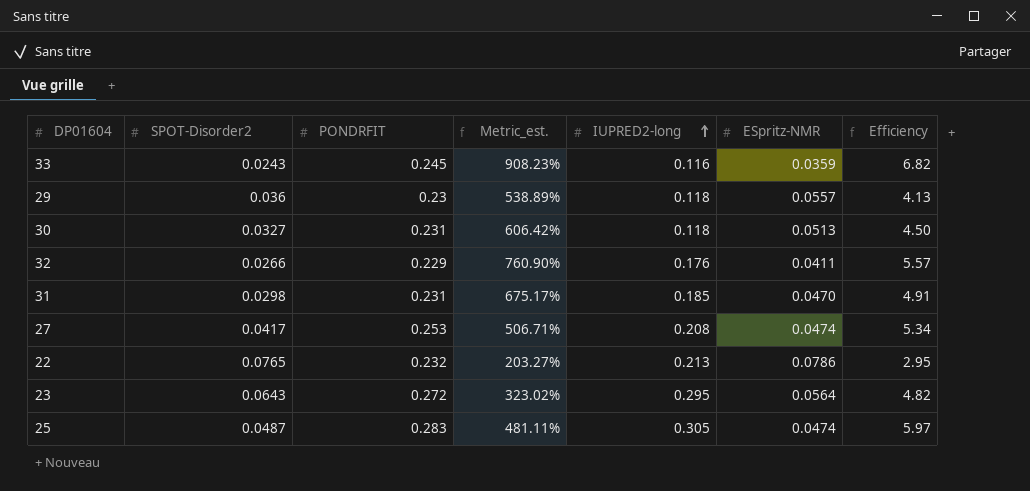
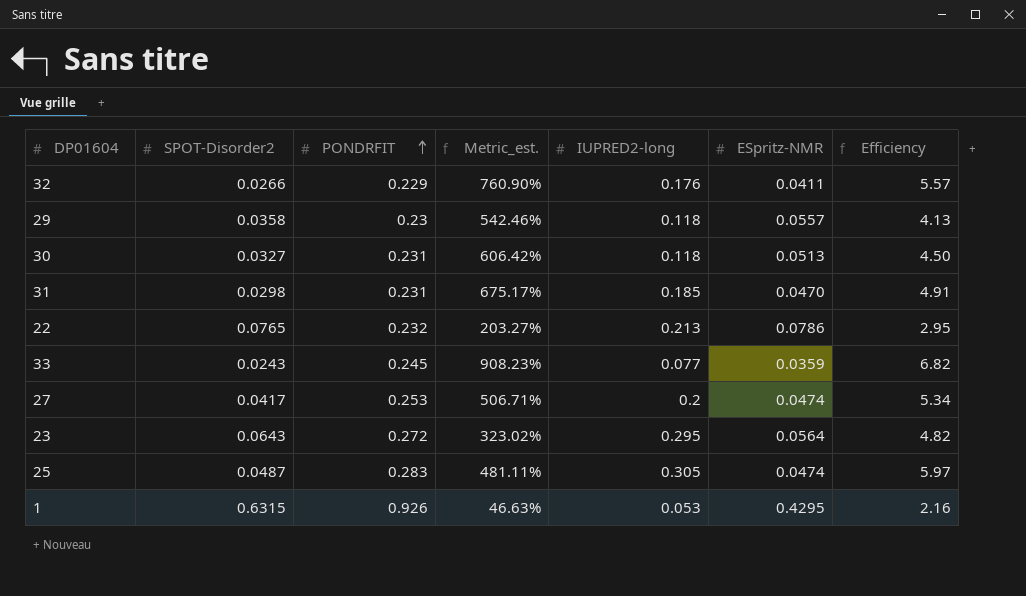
row order: IUPRED2-long ascending -> PONDRFIT ascending
29 | SPOT-Disorder2: 0.036 -> 0.0358
29 | Metric_est.: 538.89% -> 542.46%
33 | IUPRED2-long: 0.116 -> 0.077
27 | IUPRED2-long: 0.208 -> 0.2
row 1: none -> 0.6315 | 0.926 | 46.63% | 0.053 | 0.4295 | 2.16

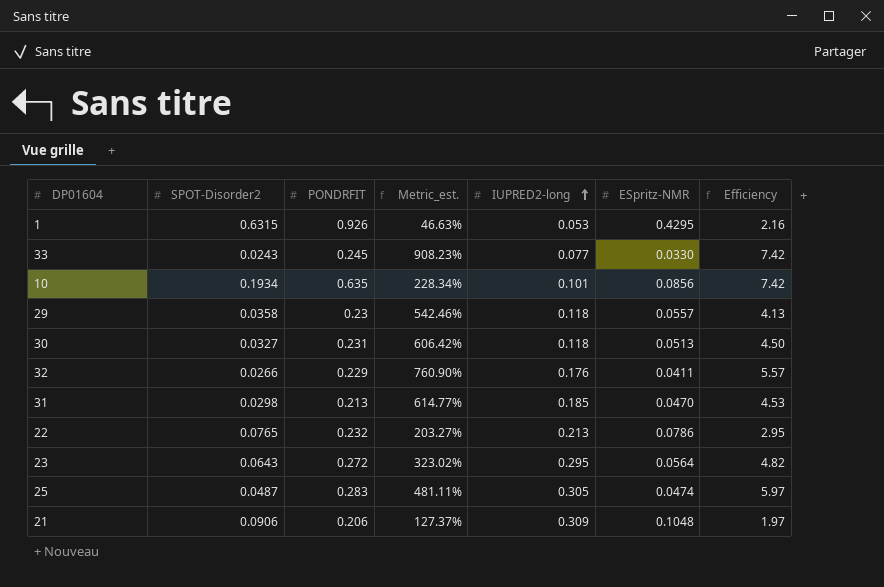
row order: PONDRFIT ascending -> IUPRED2-long ascending
row 27: 0.0417 | 0.253 | 506.71% | 0.2 | 0.0474 | 5.34 -> none
33 | ESpritz-NMR: 0.0359 -> 0.0330
33 | Efficiency: 6.82 -> 7.42
row 10: none -> 0.1934 | 0.635 | 228.34% | 0.101 | 0.0856 | 7.42
31 | PONDRFIT: 0.231 -> 0.213
31 | Metric_est.: 675.17% -> 614.77%
31 | Efficiency: 4.91 -> 4.53
row 21: none -> 0.0906 | 0.206 | 127.37% | 0.309 | 0.1048 | 1.97

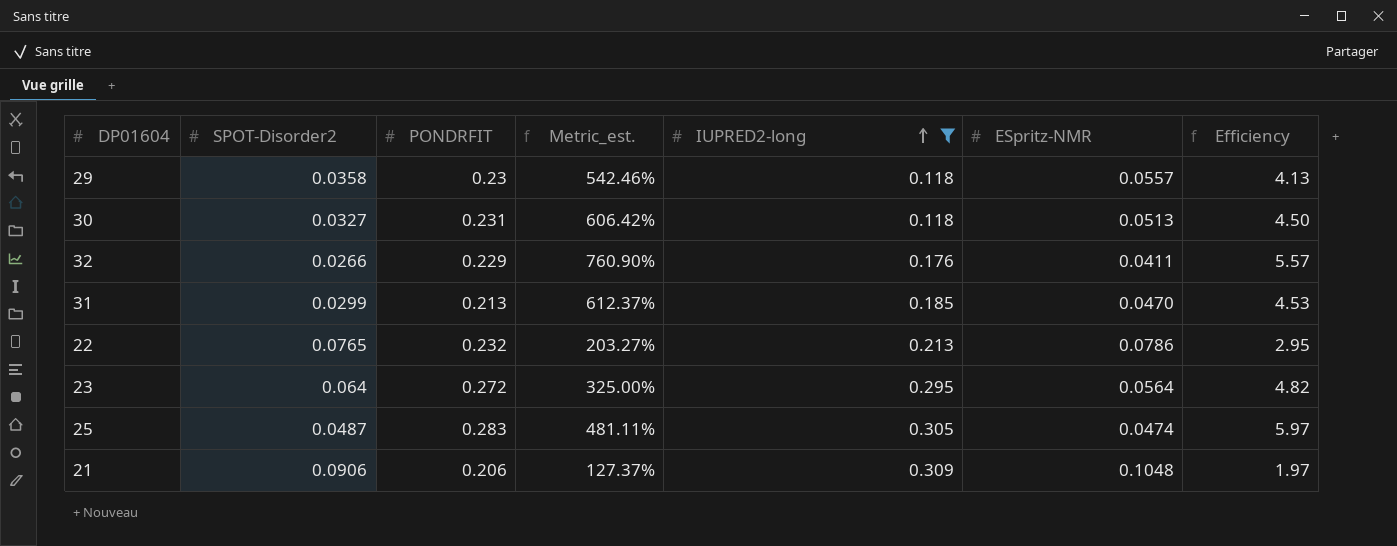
filter: none -> IUPRED2-long >= 0.118
31 | SPOT-Disorder2: 0.0298 -> 0.0299
31 | Metric_est.: 614.77% -> 612.37%
23 | SPOT-Disorder2: 0.0643 -> 0.064
23 | Metric_est.: 323.02% -> 325.00%

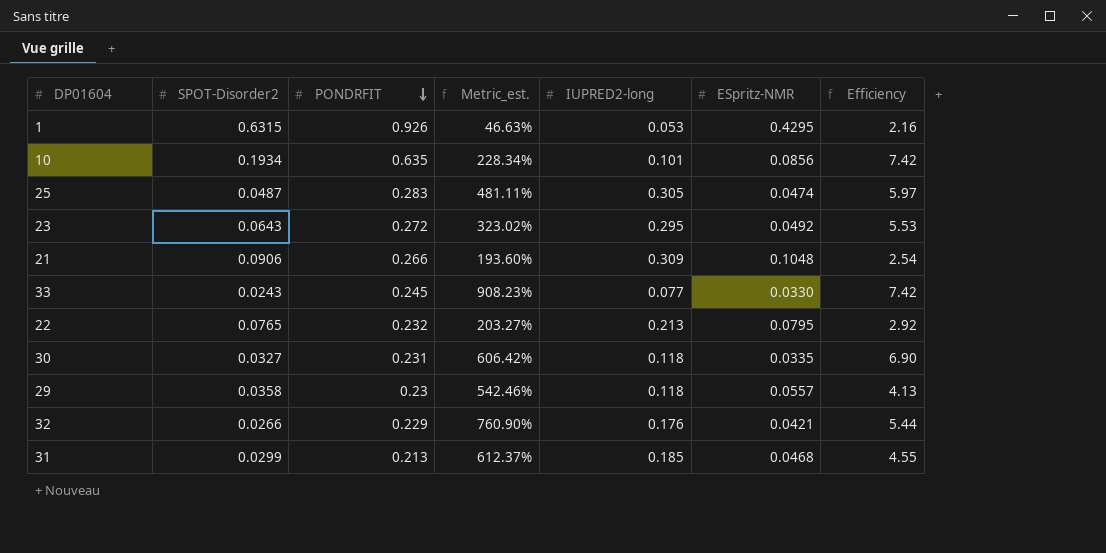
filter: IUPRED2-long >= 0.118 -> none
row order: IUPRED2-long ascending -> PONDRFIT descending
23 | SPOT-Disorder2: 0.064 -> 0.0643
23 | Metric_est.: 325.00% -> 323.02%
23 | ESpritz-NMR: 0.0564 -> 0.0492
23 | Efficiency: 4.82 -> 5.53
21 | PONDRFIT: 0.206 -> 0.266
21 | Metric_est.: 127.37% -> 193.60%
21 | Efficiency: 1.97 -> 2.54
22 | ESpritz-NMR: 0.0786 -> 0.0795
22 | Efficiency: 2.95 -> 2.92
30 | ESpritz-NMR: 0.0513 -> 0.0335
30 | Efficiency: 4.50 -> 6.90
32 | ESpritz-NMR: 0.0411 -> 0.0421
32 | Efficiency: 5.57 -> 5.44
31 | ESpritz-NMR: 0.0470 -> 0.0468
31 | Efficiency: 4.53 -> 4.55

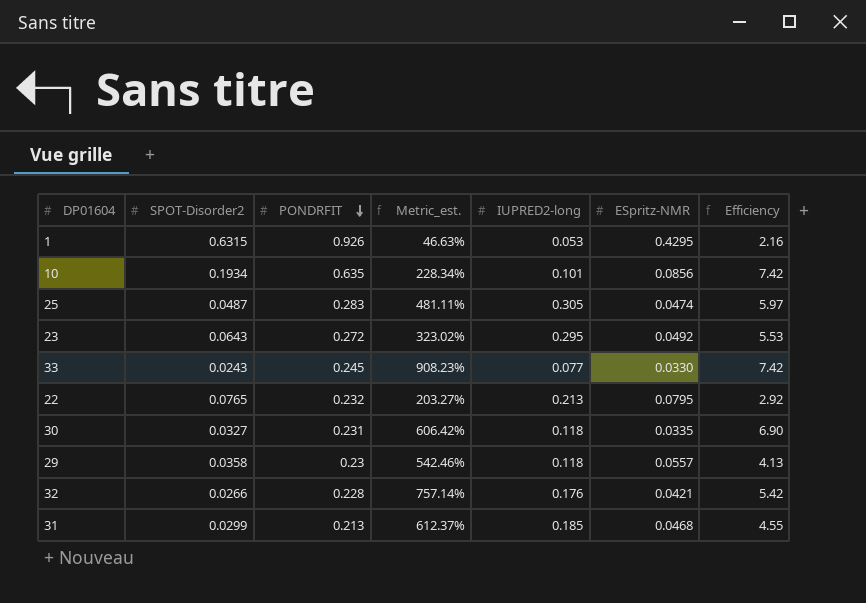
row 21: 0.0906 | 0.266 | 193.60% | 0.309 | 0.1048 | 2.54 -> none
32 | PONDRFIT: 0.229 -> 0.228
32 | Metric_est.: 760.90% -> 757.14%
32 | Efficiency: 5.44 -> 5.42

